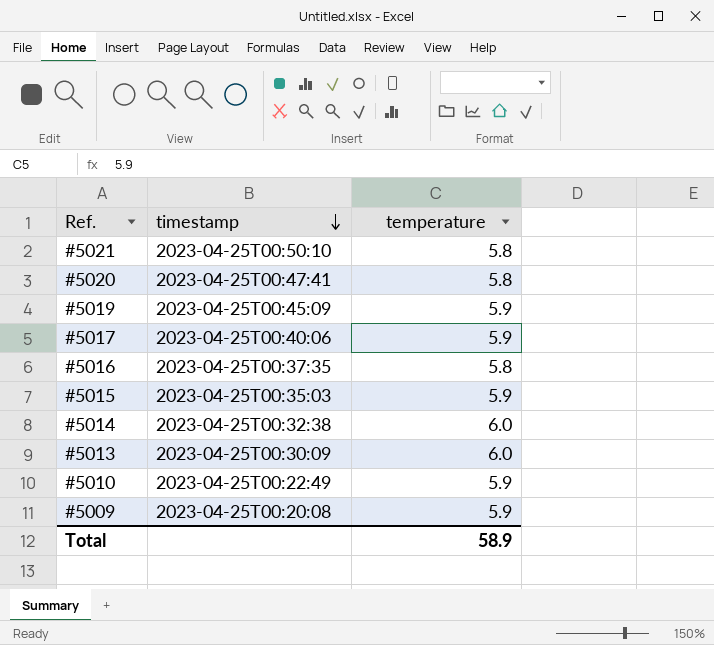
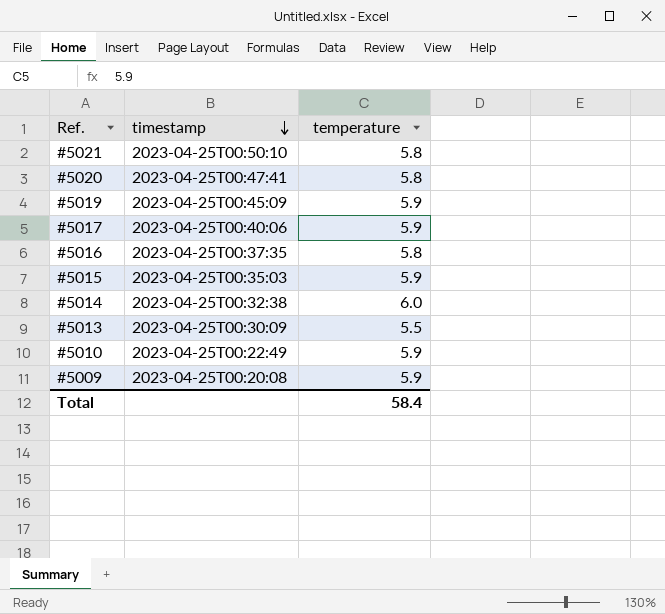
#5013 | temperature: 6.0 -> 5.5
Total | temperature: 58.9 -> 58.4

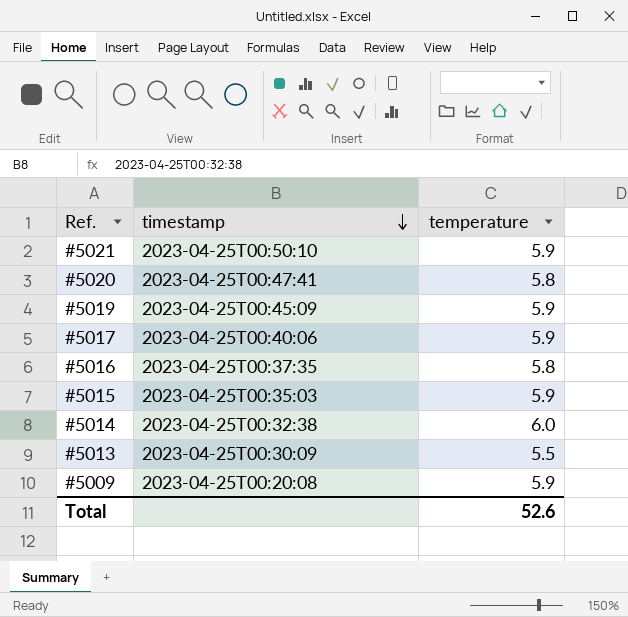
row #5010: 2023-04-25T00:22:49 | 5.9 -> none
#5021 | temperature: 5.8 -> 5.9
Total | temperature: 58.4 -> 52.6

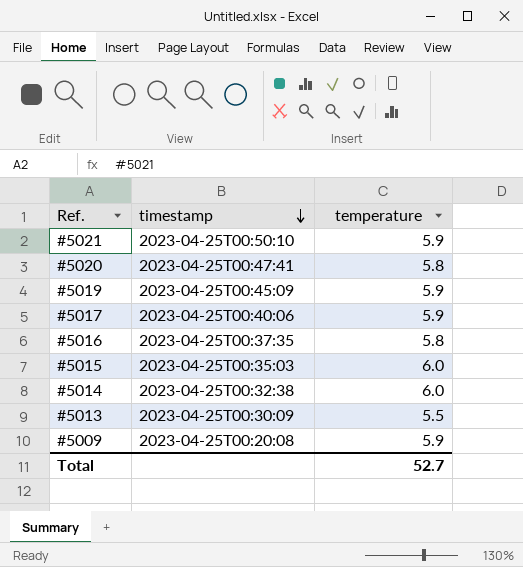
#5015 | temperature: 5.9 -> 6.0
Total | temperature: 52.6 -> 52.7

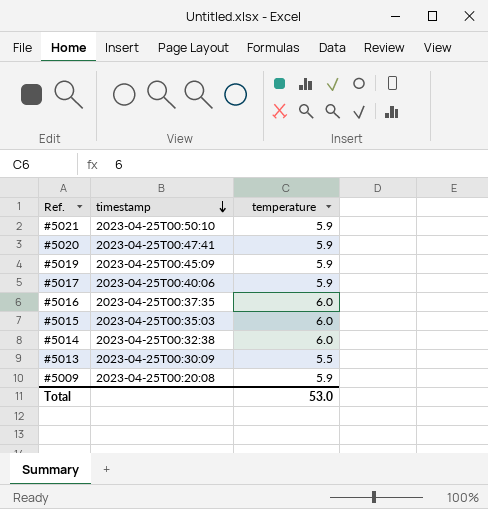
#5020 | temperature: 5.8 -> 5.9
#5016 | temperature: 5.8 -> 6.0
Total | temperature: 52.7 -> 53.0

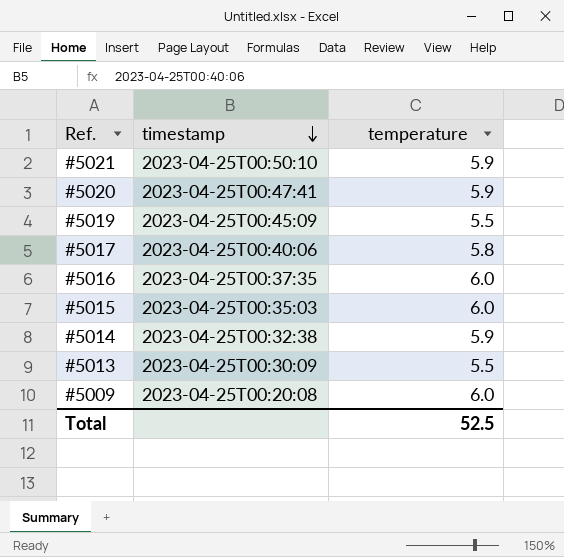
#5019 | temperature: 5.9 -> 5.5
#5017 | temperature: 5.9 -> 5.8
#5014 | temperature: 6.0 -> 5.9
#5009 | temperature: 5.9 -> 6.0
Total | temperature: 53.0 -> 52.5

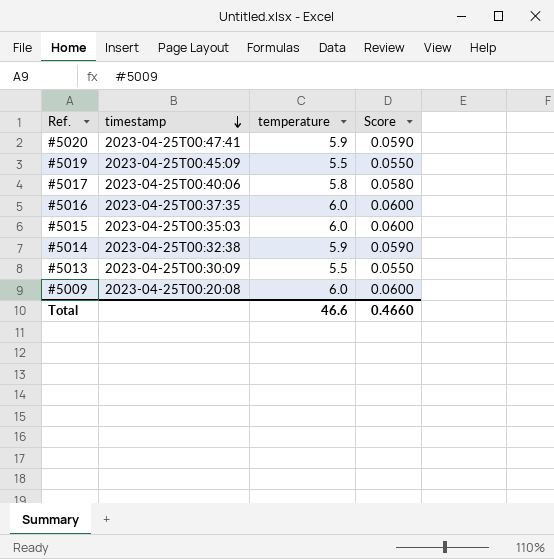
column Score | formula: none -> [temperature] * 0.01
row #5021: 2023-04-25T00:50:10 | 5.9 -> none
Total | temperature: 52.5 -> 46.6

